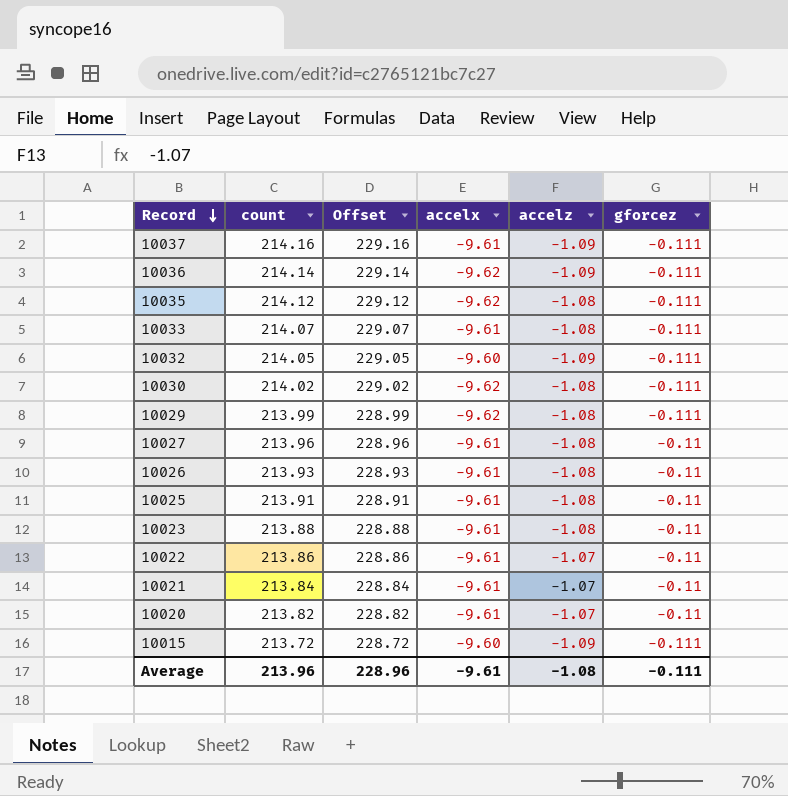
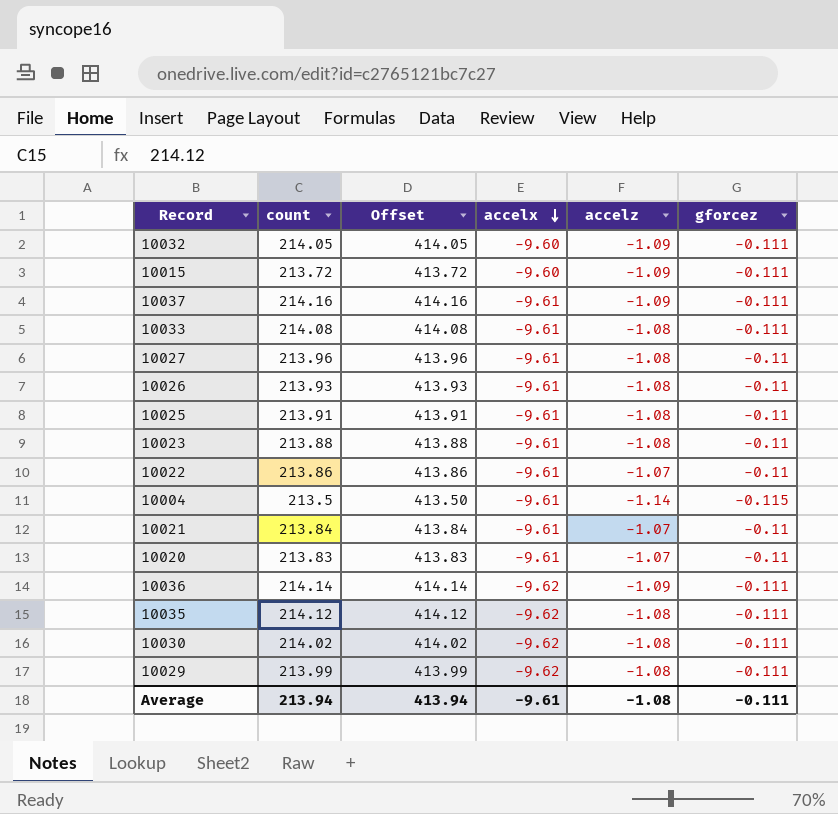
row order: Record descending -> accelx descending
column Offset | formula: [count] + 15 -> [count] + 200
10033 | count: 214.07 -> 214.08
row 10004: none -> 213.5 | 413.50 | -9.61 | -1.14 | -0.115
10020 | count: 213.82 -> 213.83
Average | count: 213.96 -> 213.94
Average | Offset: 228.96 -> 413.94

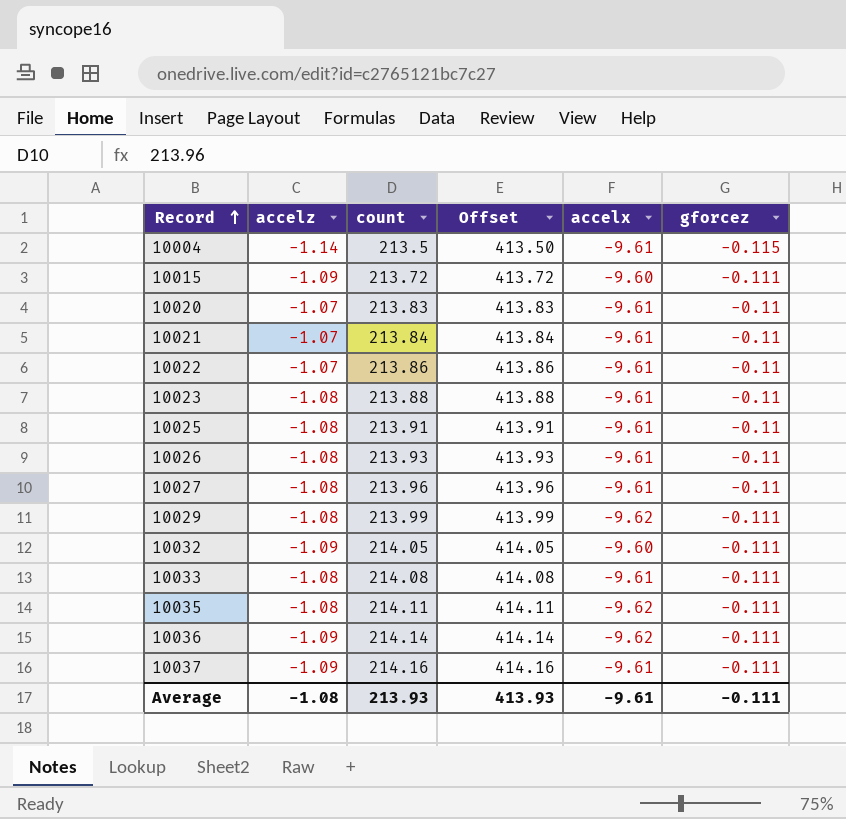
row order: accelx descending -> Record ascending
column accelz | position: 5 -> 2
row 10030: 214.02 | 414.02 | -9.62 | -1.08 | -0.111 -> none
10035 | count: 214.12 -> 214.11
10035 | Offset: 414.12 -> 414.11
Average | count: 213.94 -> 213.93
Average | Offset: 413.94 -> 413.93

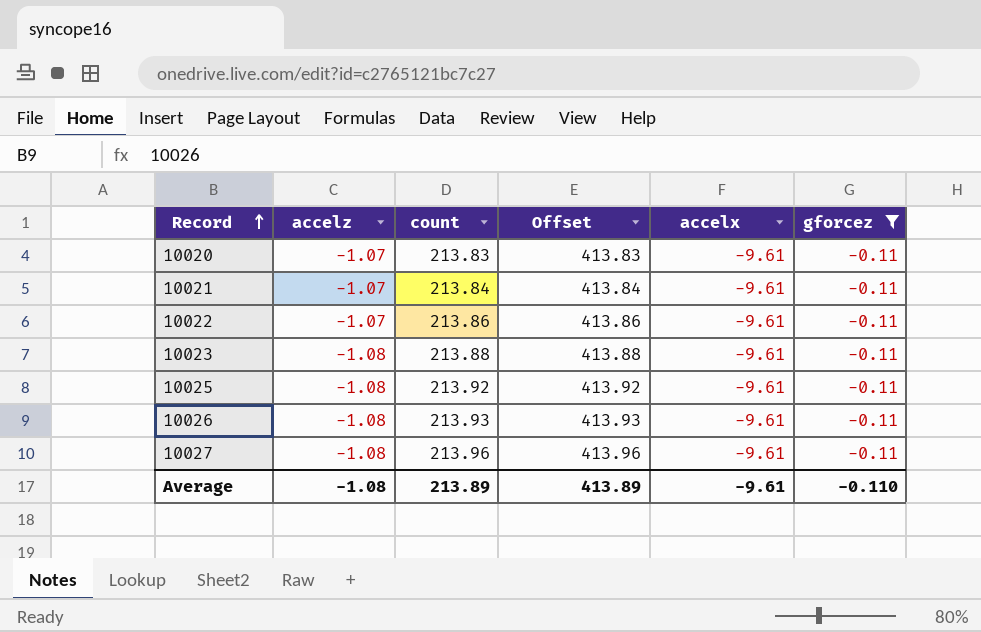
filter: none -> gforcez = -0.11
10025 | count: 213.91 -> 213.92
10025 | Offset: 413.91 -> 413.92
Average | count: 213.93 -> 213.89
Average | Offset: 413.93 -> 413.89
Average | gforcez: -0.111 -> -0.110

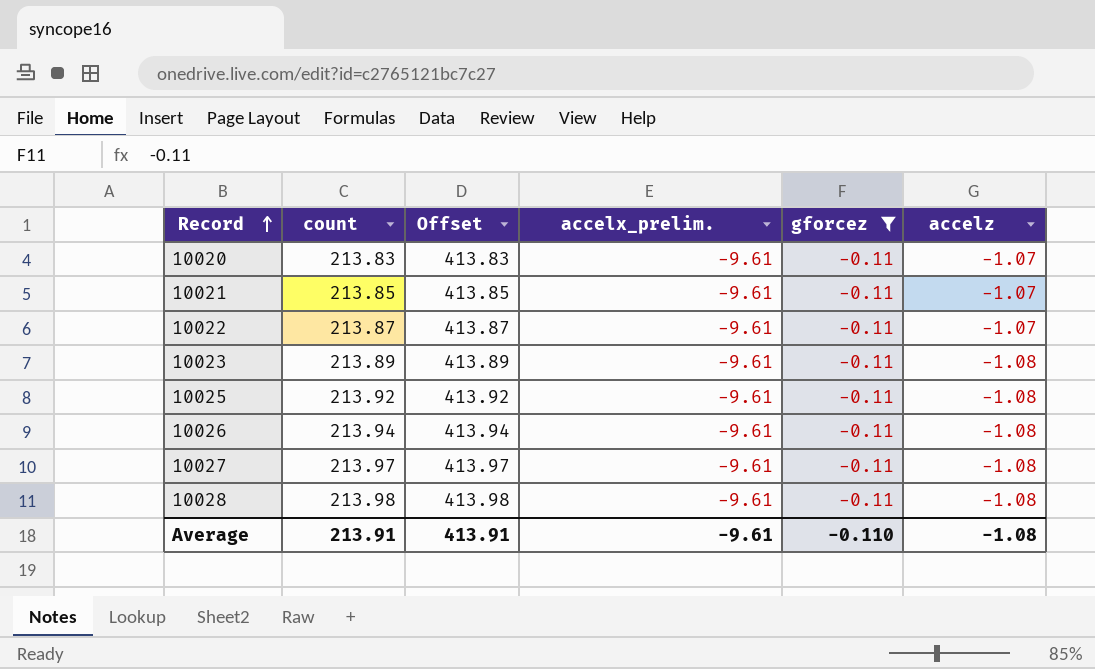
column name: accelx -> accelx_prelim.
column accelz | position: 2 -> 6
10021 | count: 213.84 -> 213.85
10021 | Offset: 413.84 -> 413.85
10022 | count: 213.86 -> 213.87
10022 | Offset: 413.86 -> 413.87
10023 | count: 213.88 -> 213.89
10023 | Offset: 413.88 -> 413.89
10026 | count: 213.93 -> 213.94
10026 | Offset: 413.93 -> 413.94
10027 | count: 213.96 -> 213.97
10027 | Offset: 413.96 -> 413.97
row 10028: none -> 213.98 | 413.98 | -9.61 | -0.11 | -1.08
Average | count: 213.89 -> 213.91
Average | Offset: 413.89 -> 413.91

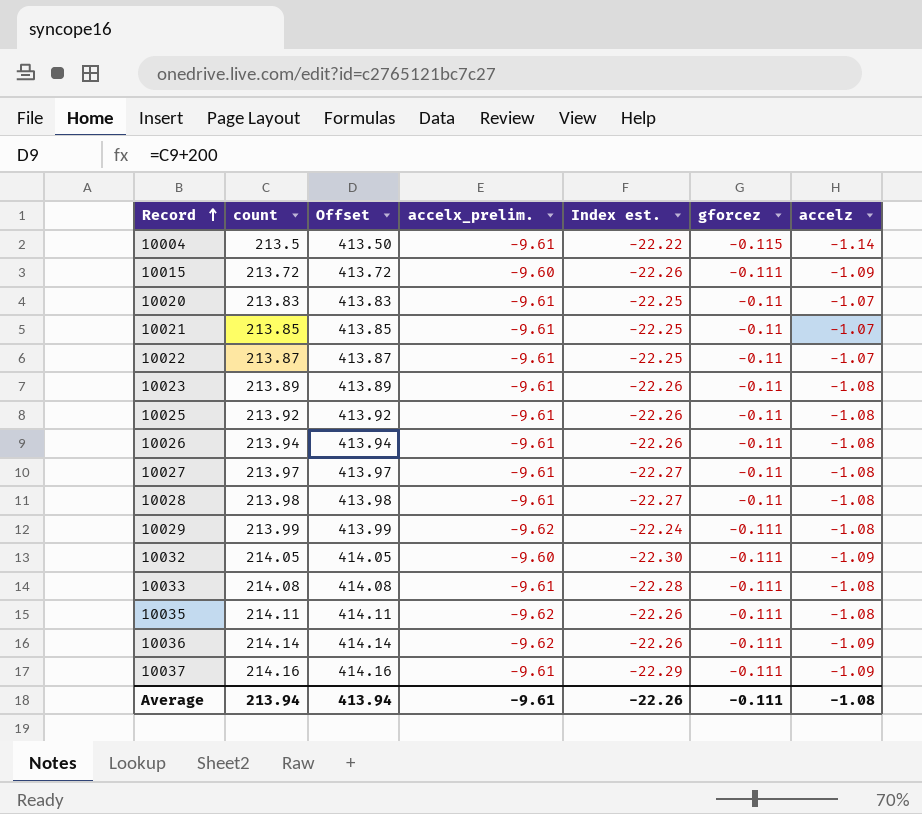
filter: gforcez = -0.11 -> none
column Index est. | formula: none -> [count] / [accelx_prelim.]
Average | count: 213.91 -> 213.94
Average | Offset: 413.91 -> 413.94
Average | gforcez: -0.110 -> -0.111

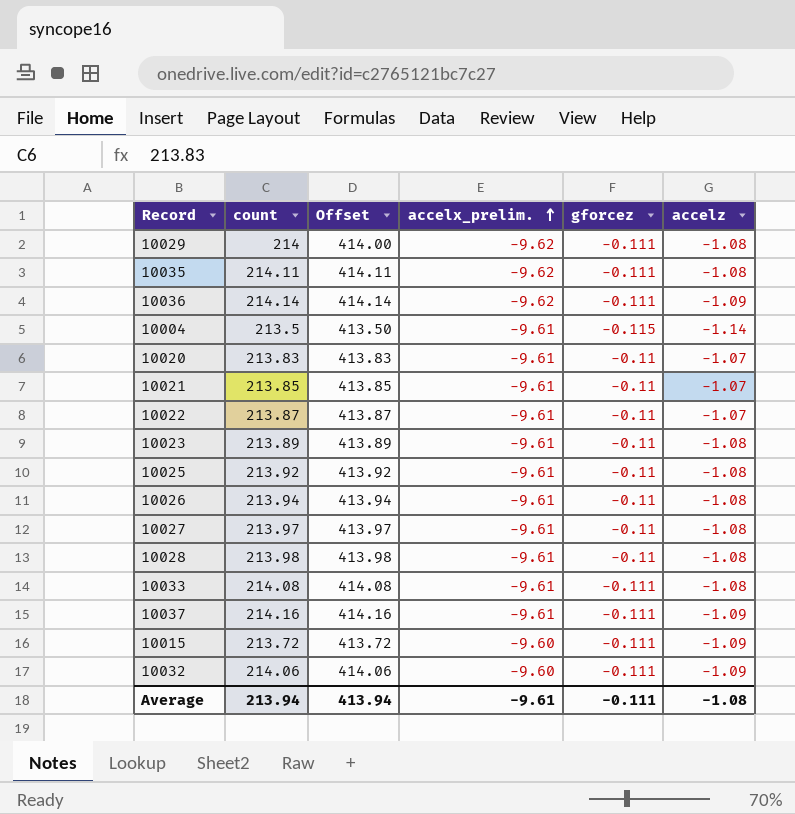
row order: Record ascending -> accelx_prelim. ascending
column Index est. | formula: [count] / [accelx_prelim.] -> none
10029 | count: 213.99 -> 214
10029 | Offset: 413.99 -> 414.00
10032 | count: 214.05 -> 214.06
10032 | Offset: 414.05 -> 414.06

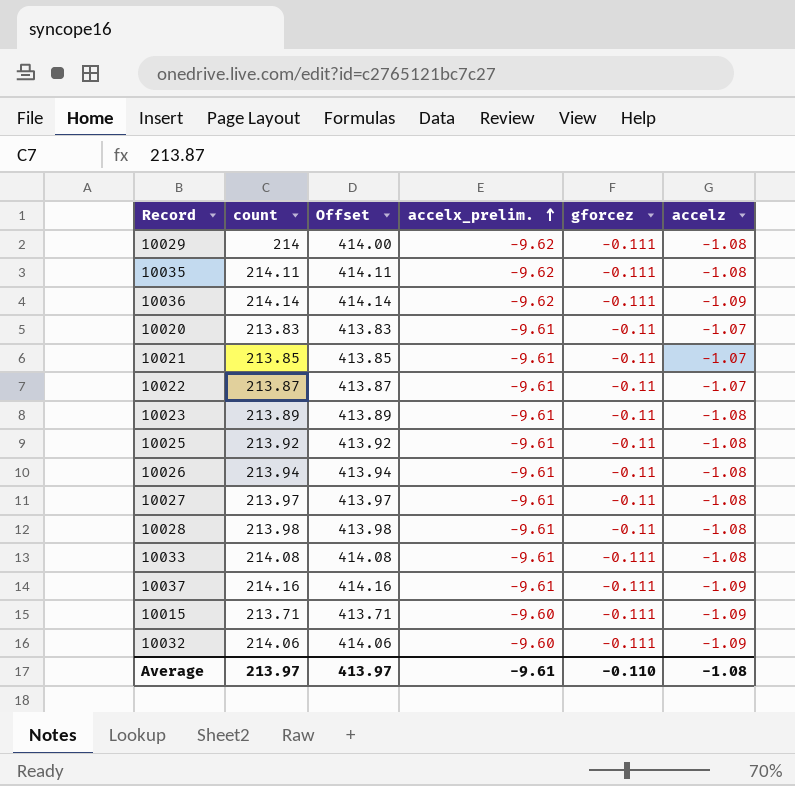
row 10004: 213.5 | 413.50 | -9.61 | -0.115 | -1.14 -> none
10015 | count: 213.72 -> 213.71
10015 | Offset: 413.72 -> 413.71
Average | count: 213.94 -> 213.97
Average | Offset: 413.94 -> 413.97
Average | gforcez: -0.111 -> -0.110

